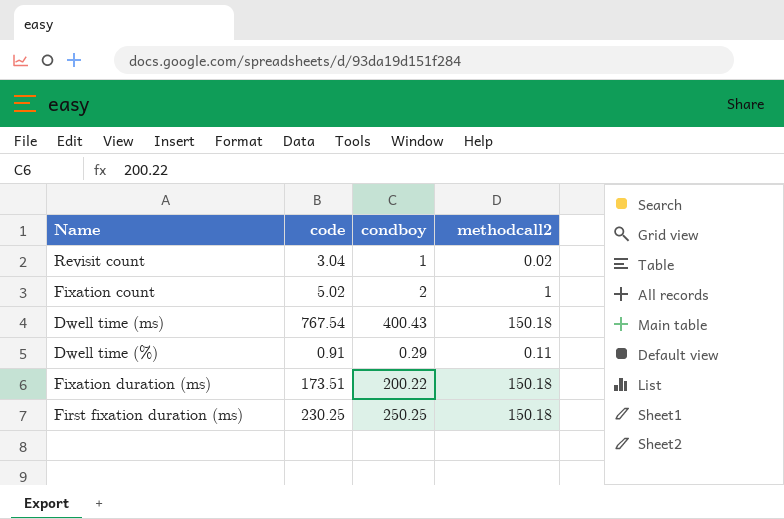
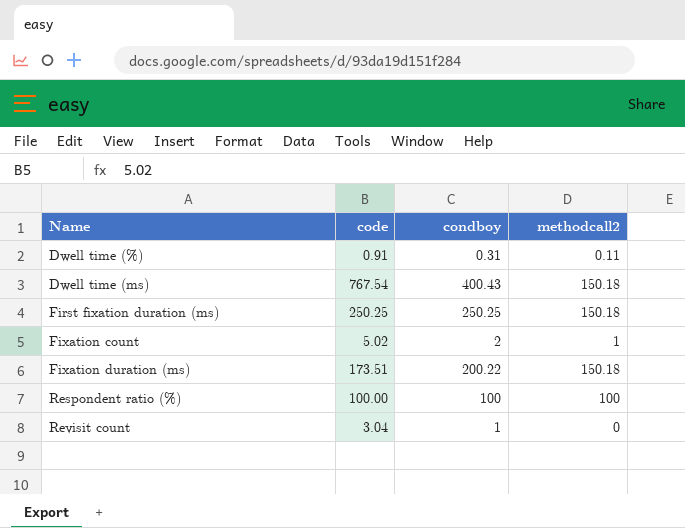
row order: none -> Name ascending
Dwell time (%) | condboy: 0.29 -> 0.31
First fixation duration (ms) | code: 230.25 -> 250.25
row Respondent ratio (%): none -> 100.00 | 100 | 100
Revisit count | methodcall2: 0.02 -> 0

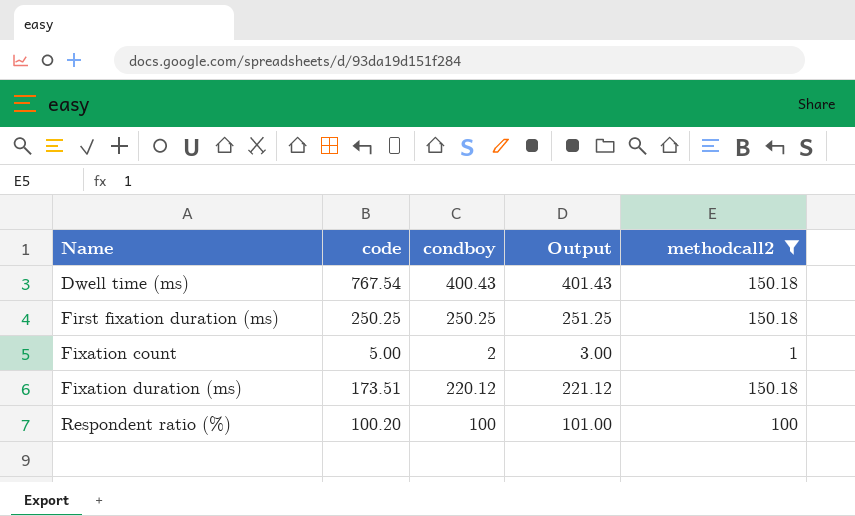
filter: none -> methodcall2 >= 1
column Output | formula: none -> [condboy] + 1
Fixation count | code: 5.02 -> 5.00
Fixation duration (ms) | condboy: 200.22 -> 220.12
Respondent ratio (%) | code: 100.00 -> 100.20

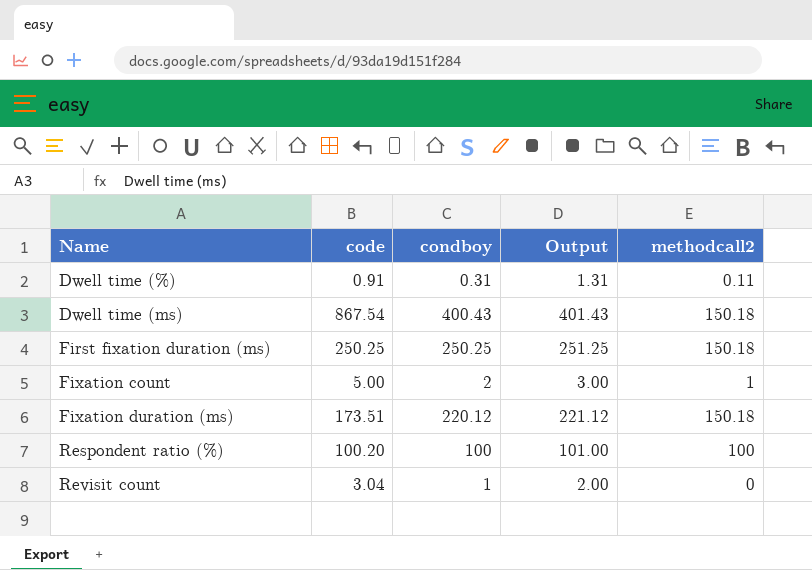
filter: methodcall2 >= 1 -> none
Dwell time (ms) | code: 767.54 -> 867.54

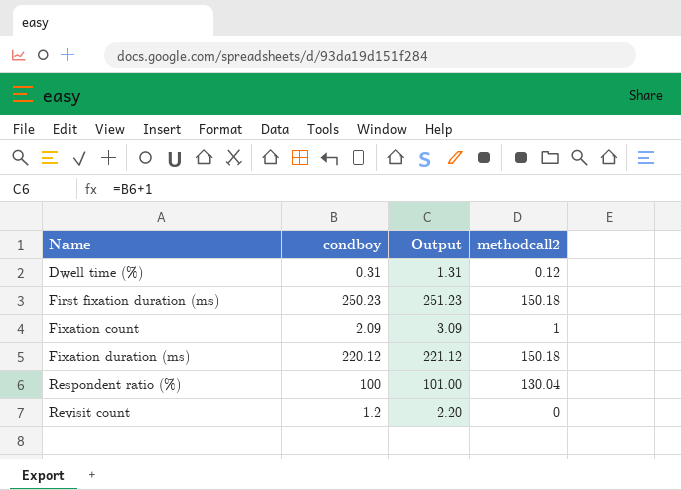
column code | position: 2 -> none
row Dwell time (ms): 867.54 | 400.43 | 401.43 | 150.18 -> none
Dwell time (%) | methodcall2: 0.11 -> 0.12
First fixation duration (ms) | condboy: 250.25 -> 250.23
First fixation duration (ms) | Output: 251.25 -> 251.23
Fixation count | condboy: 2 -> 2.09
Fixation count | Output: 3.00 -> 3.09
Respondent ratio (%) | methodcall2: 100 -> 130.04
Revisit count | condboy: 1 -> 1.2
Revisit count | Output: 2.00 -> 2.20

